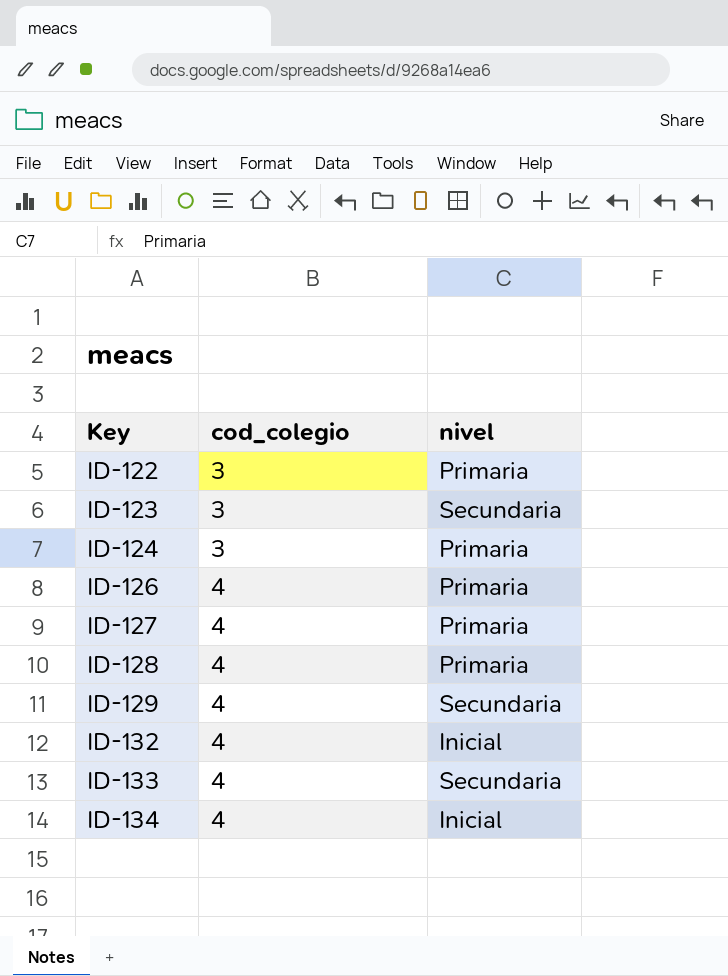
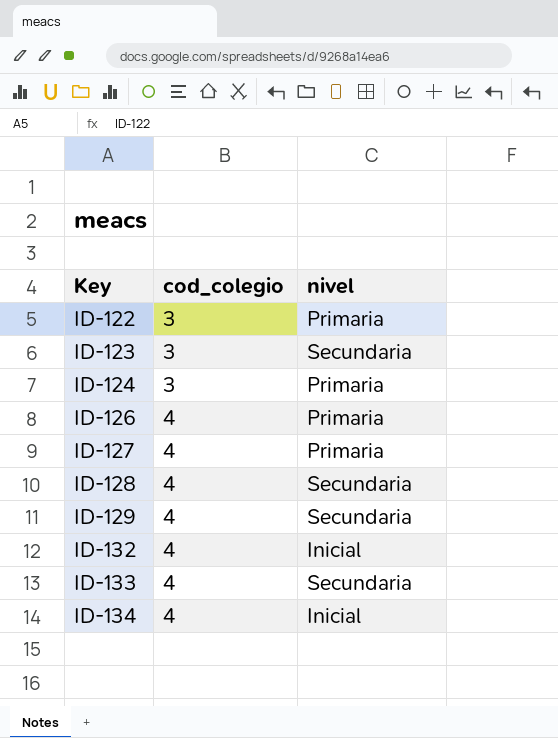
ID-128 | nivel: Primaria -> Secundaria

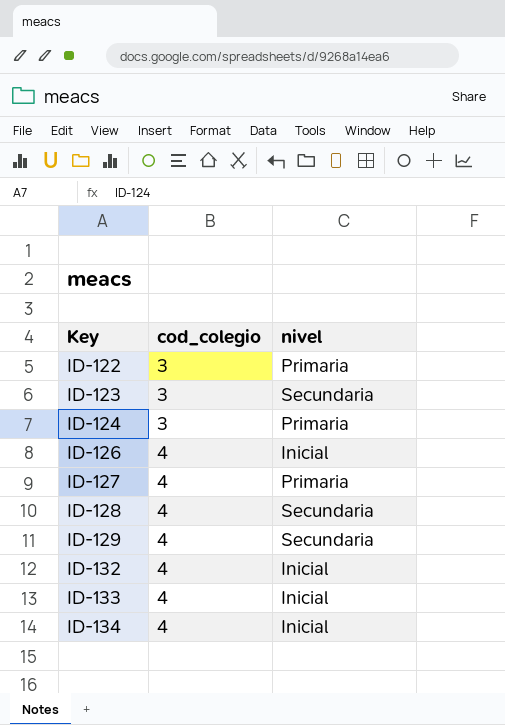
ID-126 | nivel: Primaria -> Inicial
ID-133 | nivel: Secundaria -> Inicial

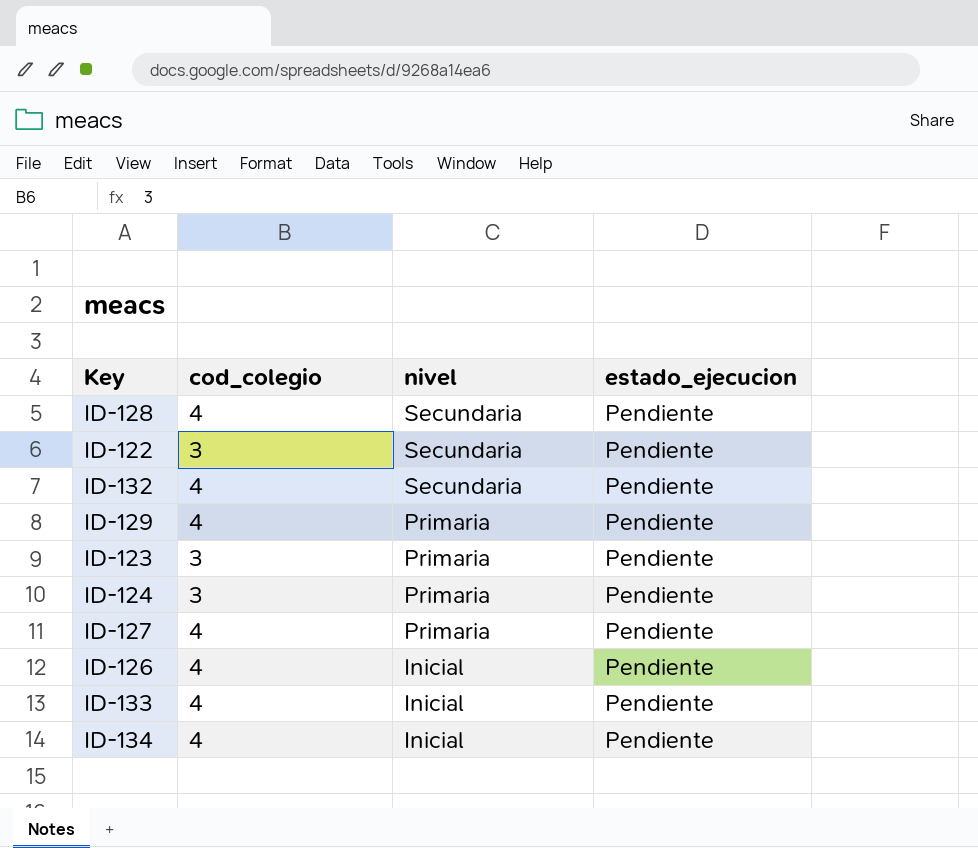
row order: Key ascending -> nivel descending
column estado_ejecucion | position: none -> 4
ID-122 | nivel: Primaria -> Secundaria
ID-132 | nivel: Inicial -> Secundaria
ID-129 | nivel: Secundaria -> Primaria
ID-123 | nivel: Secundaria -> Primaria

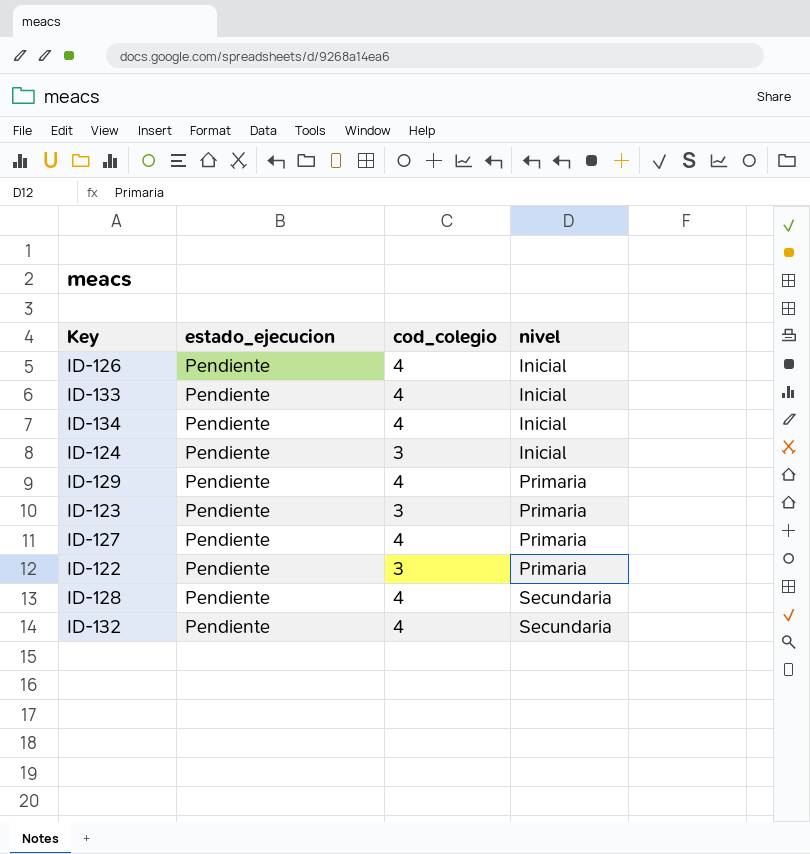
row order: nivel descending -> nivel ascending
column estado_ejecucion | position: 4 -> 2
ID-124 | nivel: Primaria -> Inicial
ID-122 | nivel: Secundaria -> Primaria

